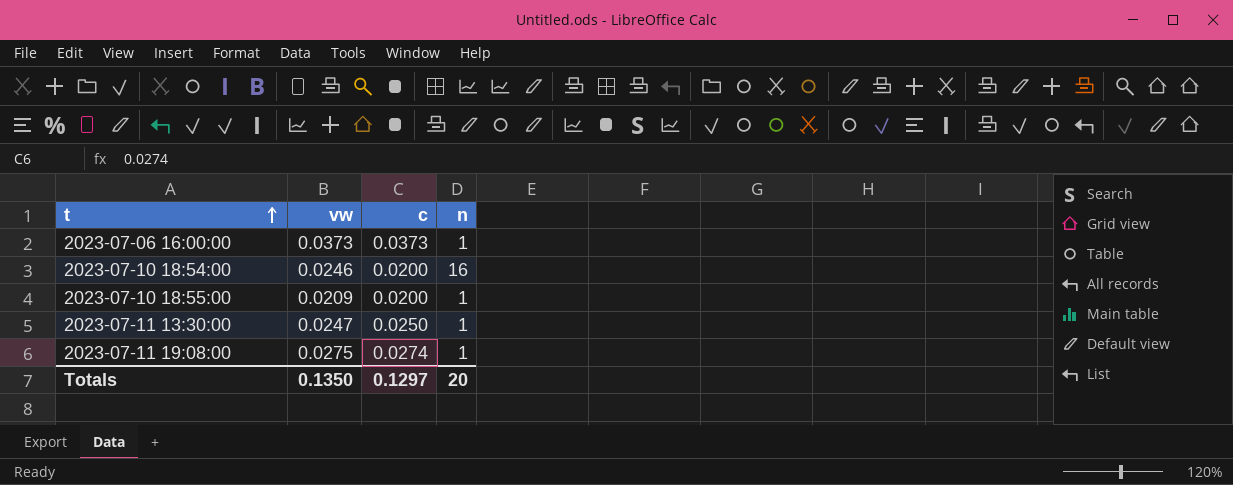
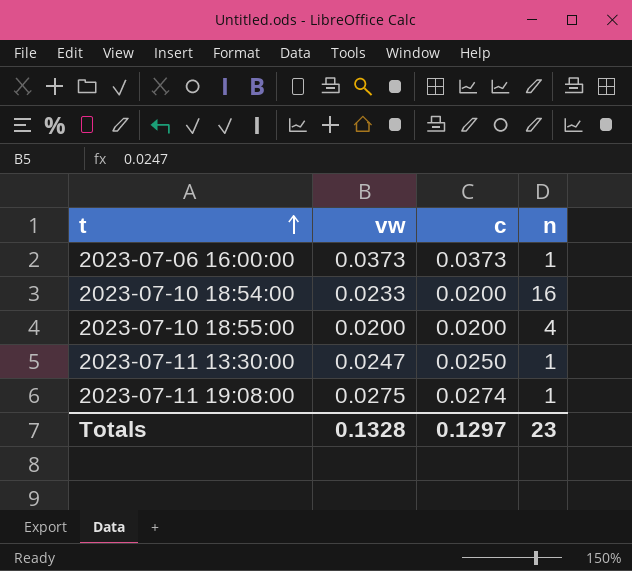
2023-07-10 18:54:00 | vw: 0.0246 -> 0.0233
2023-07-10 18:55:00 | vw: 0.0209 -> 0.0200
2023-07-10 18:55:00 | n: 1 -> 4
Totals | vw: 0.1350 -> 0.1328
Totals | n: 20 -> 23

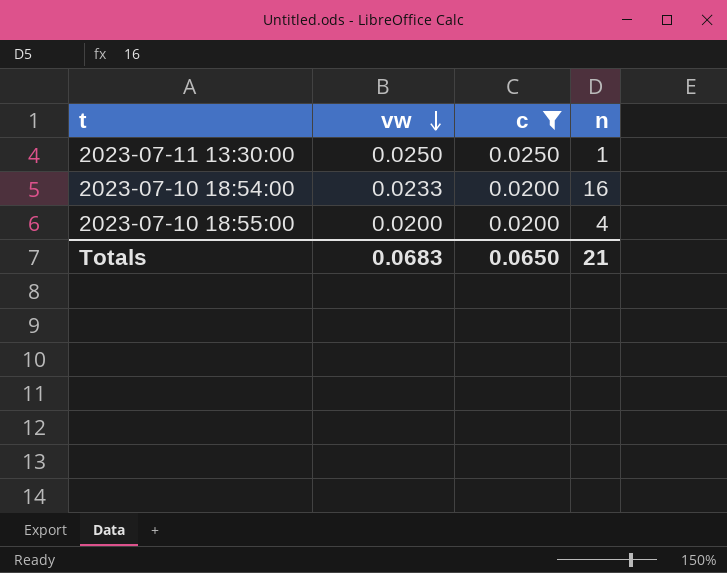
filter: none -> c <= 0.0250
row order: t ascending -> vw descending
2023-07-11 13:30:00 | vw: 0.0247 -> 0.0250
Totals | vw: 0.1328 -> 0.0683
Totals | c: 0.1297 -> 0.0650
Totals | n: 23 -> 21

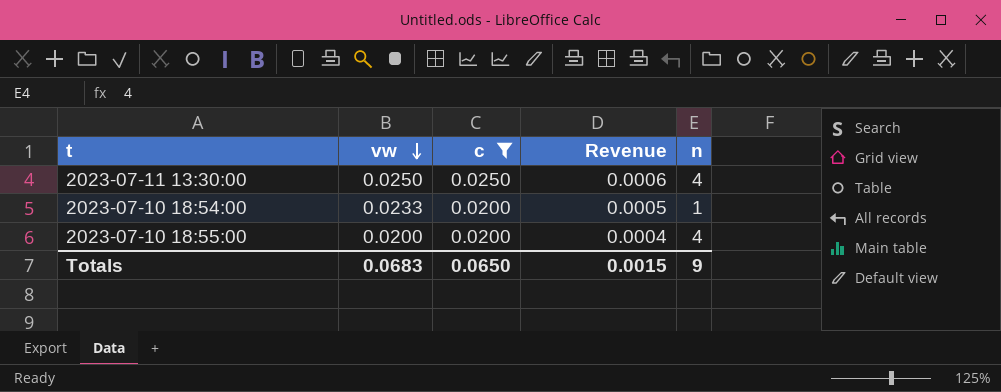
column Revenue | formula: none -> [vw] * [c]
2023-07-11 13:30:00 | n: 1 -> 4
2023-07-10 18:54:00 | n: 16 -> 1
Totals | n: 21 -> 9

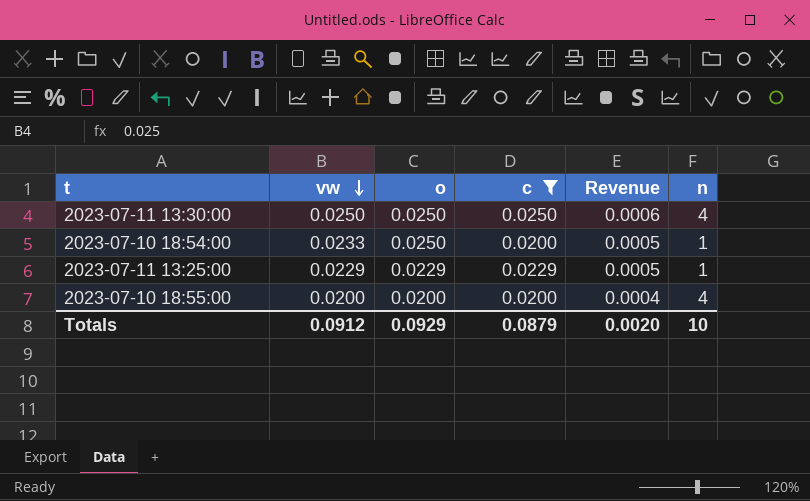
column o | position: none -> 3
row 2023-07-11 13:25:00: none -> 0.0229 | 0.0229 | 0.0229 | 0.0005 | 1
Totals | vw: 0.0683 -> 0.0912
Totals | c: 0.0650 -> 0.0879
Totals | Revenue: 0.0015 -> 0.0020
Totals | n: 9 -> 10

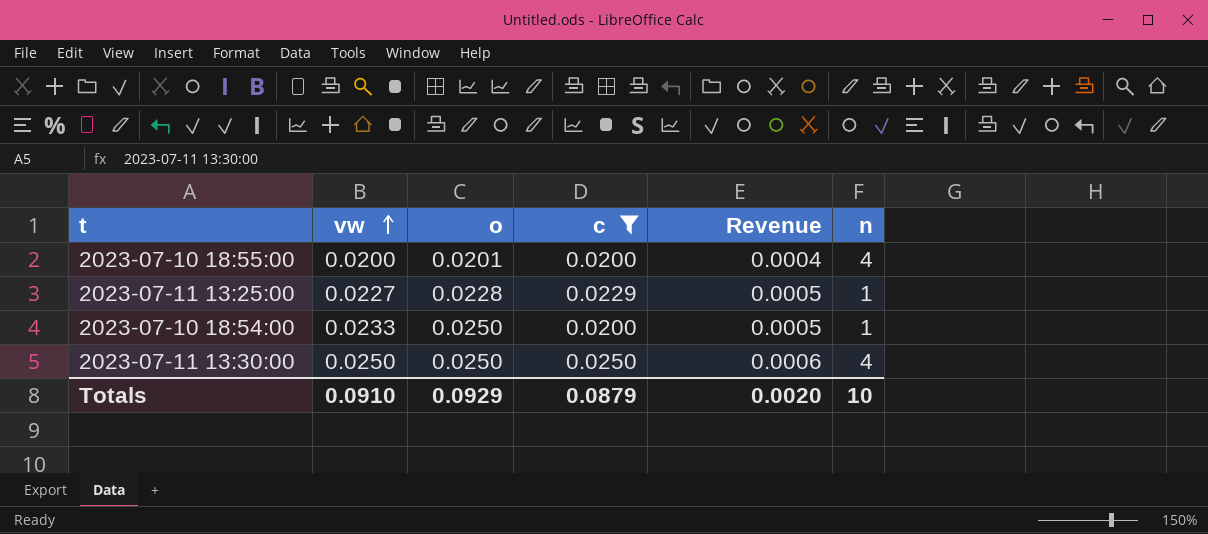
row order: vw descending -> vw ascending
2023-07-10 18:55:00 | o: 0.0200 -> 0.0201
2023-07-11 13:25:00 | vw: 0.0229 -> 0.0227
2023-07-11 13:25:00 | o: 0.0229 -> 0.0228
Totals | vw: 0.0912 -> 0.0910

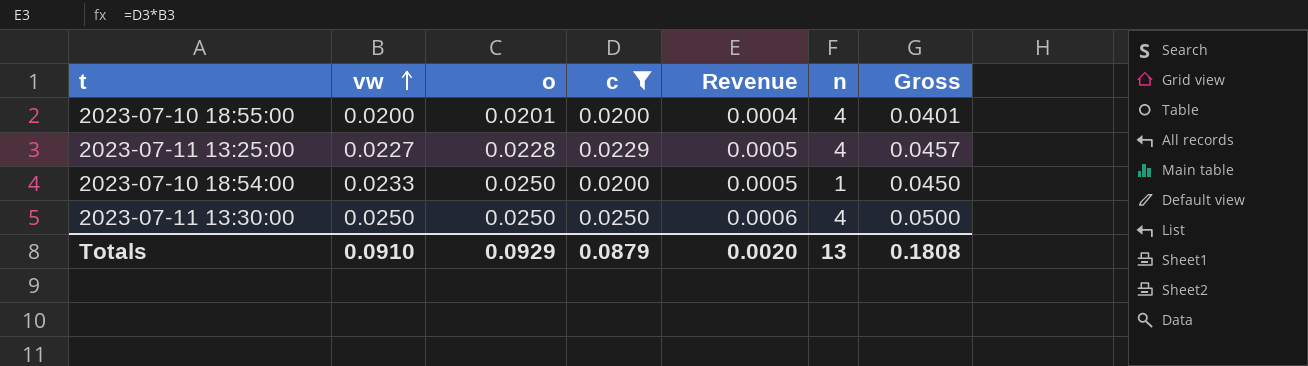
column Gross | formula: none -> [o] + [c]
2023-07-11 13:25:00 | n: 1 -> 4
Totals | n: 10 -> 13

